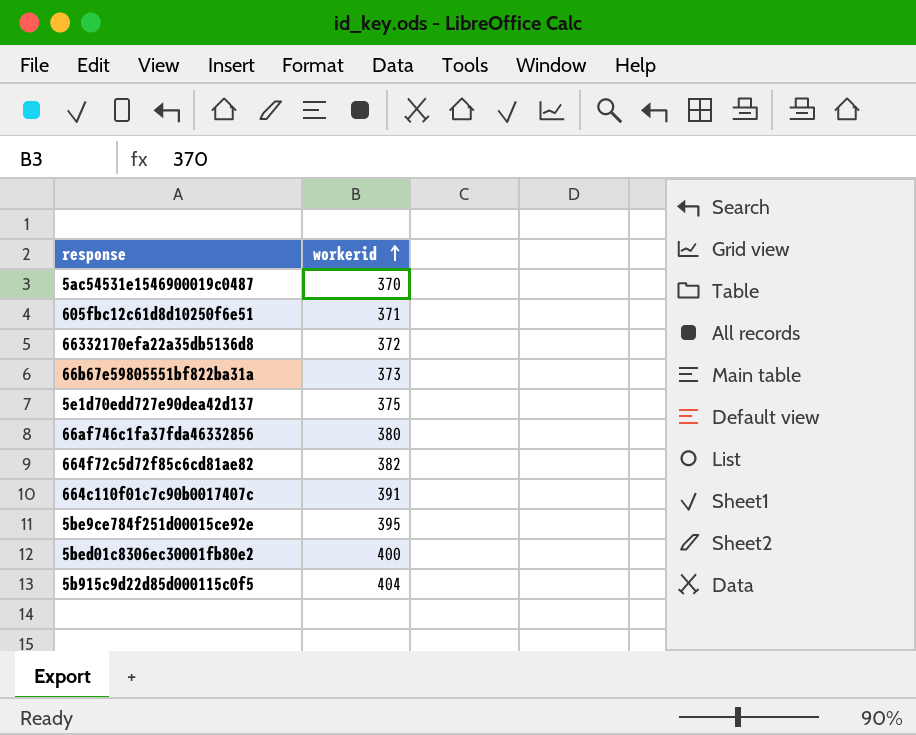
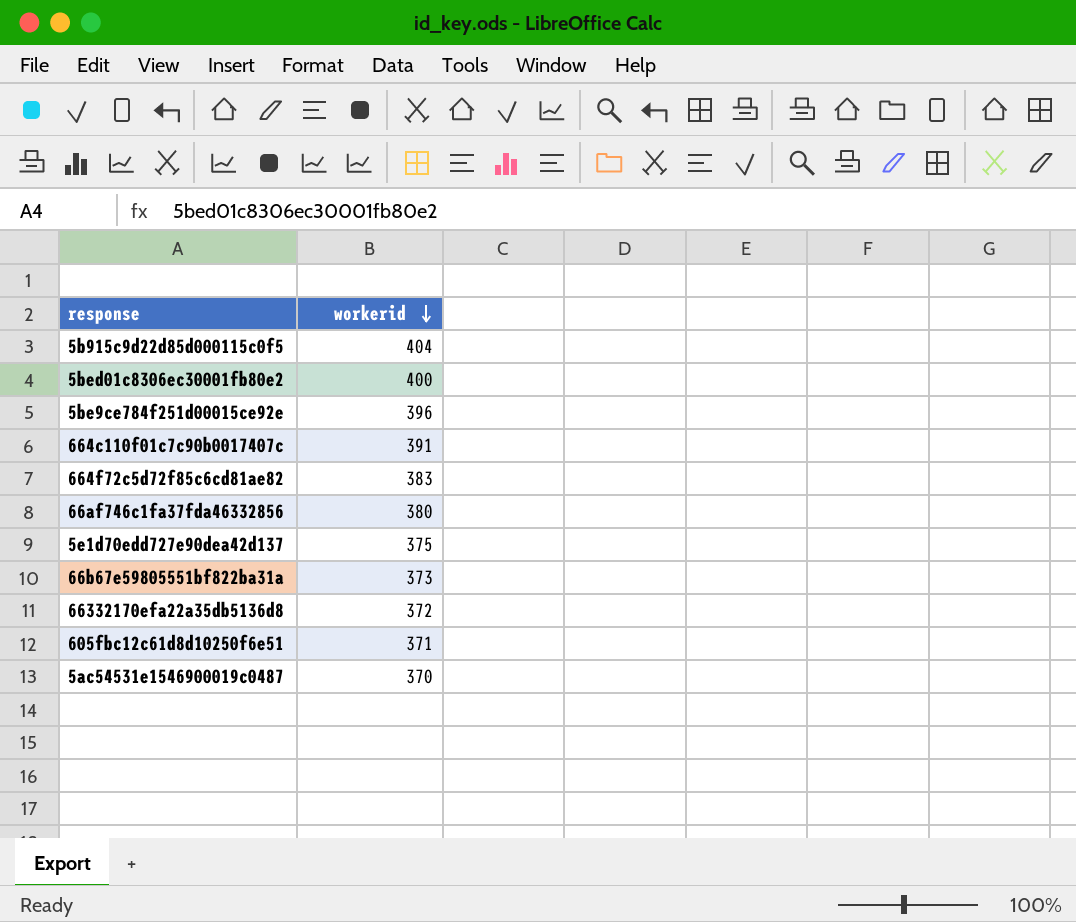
row order: workerid ascending -> workerid descending
5be9ce784f251d00015ce92e | workerid: 395 -> 396
664f72c5d72f85c6cd81ae82 | workerid: 382 -> 383

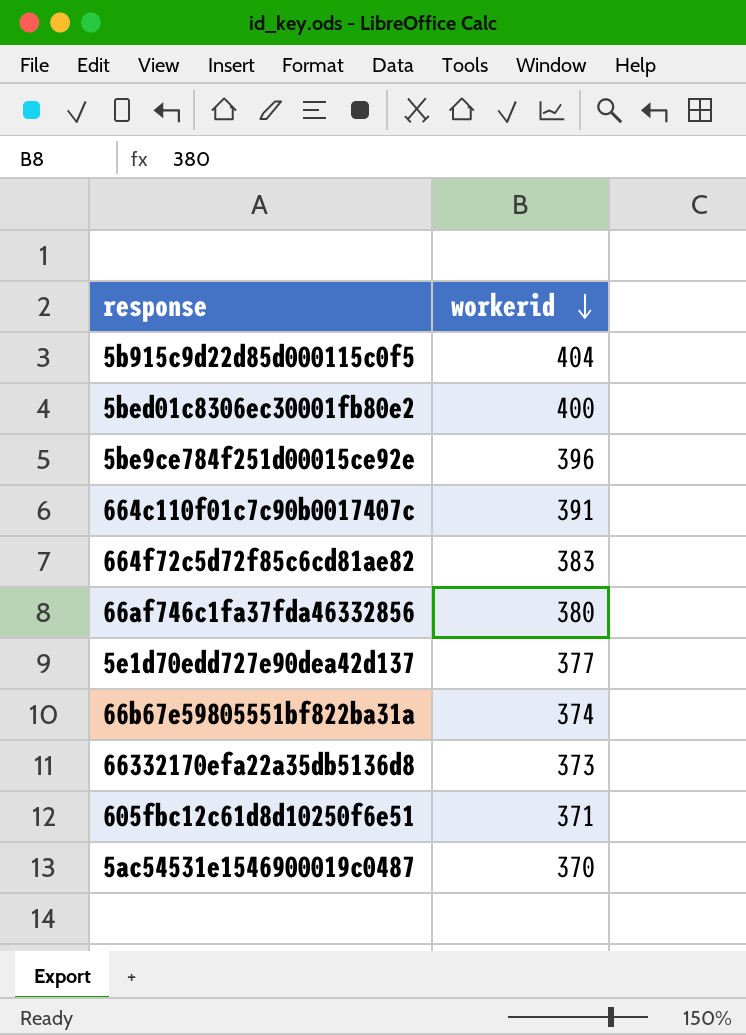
5e1d70edd727e90dea42d137 | workerid: 375 -> 377
66b67e59805551bf822ba31a | workerid: 373 -> 374
66332170efa22a35db5136d8 | workerid: 372 -> 373

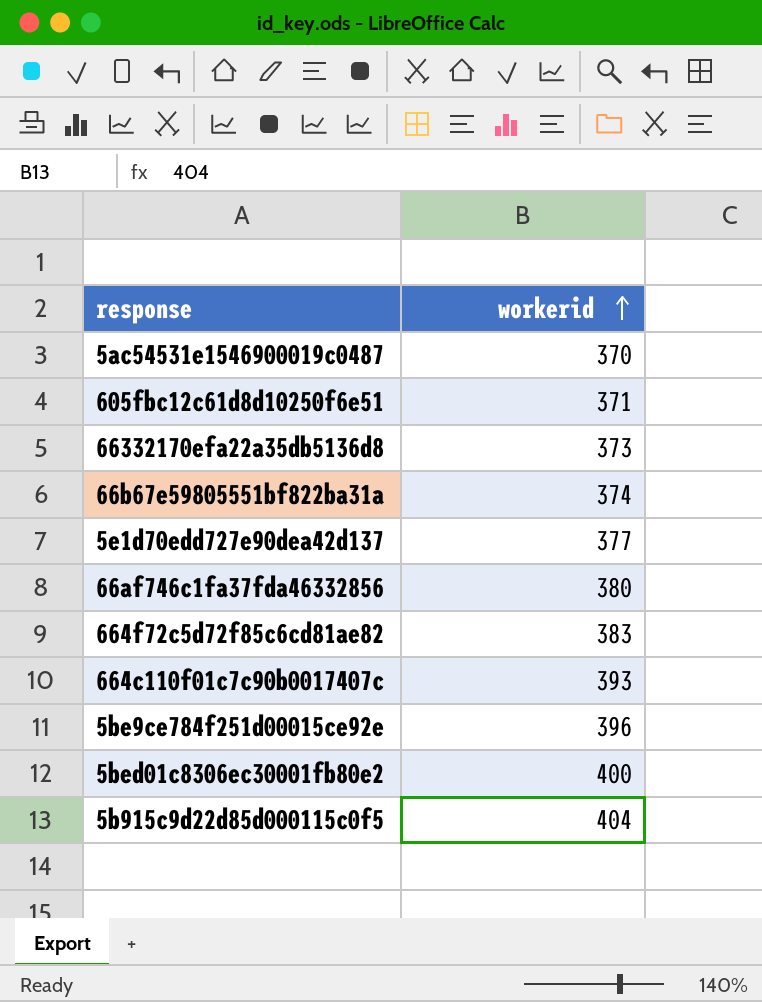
row order: workerid descending -> workerid ascending
664c110f01c7c90b0017407c | workerid: 391 -> 393

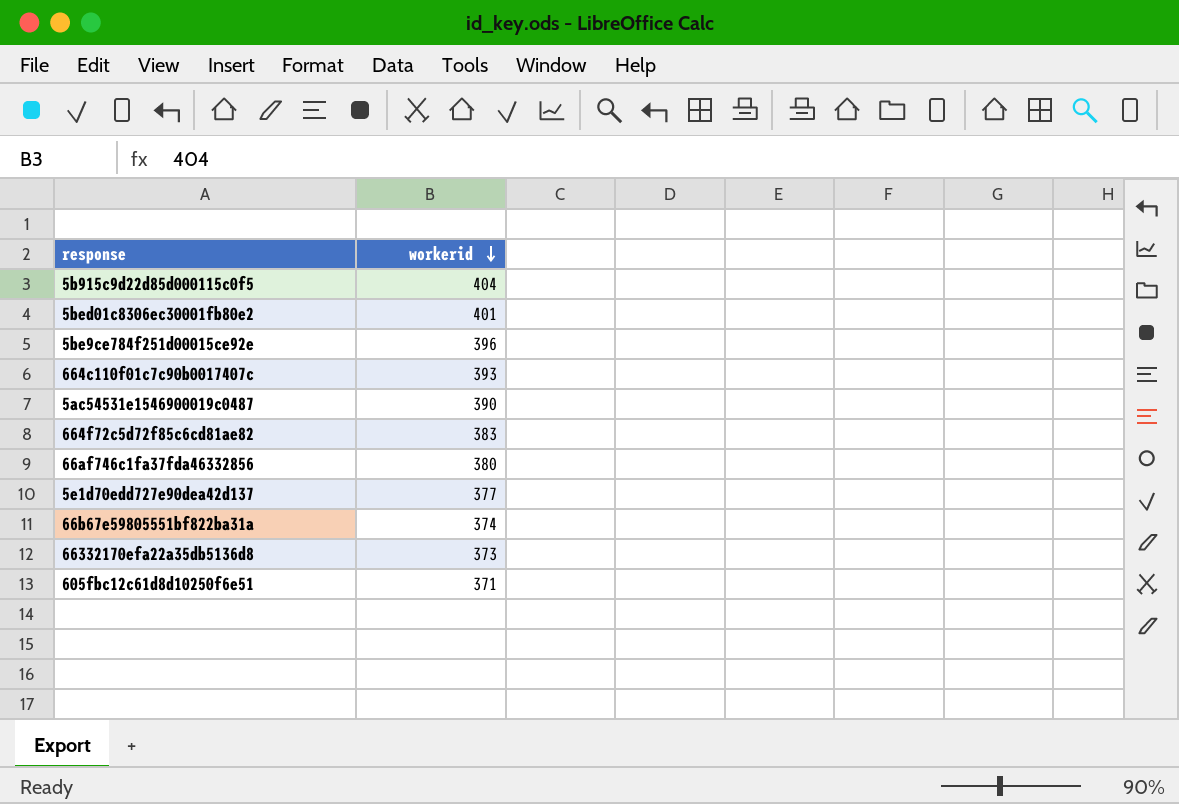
row order: workerid ascending -> workerid descending
5bed01c8306ec30001fb80e2 | workerid: 400 -> 401
5ac54531e1546900019c0487 | workerid: 370 -> 390

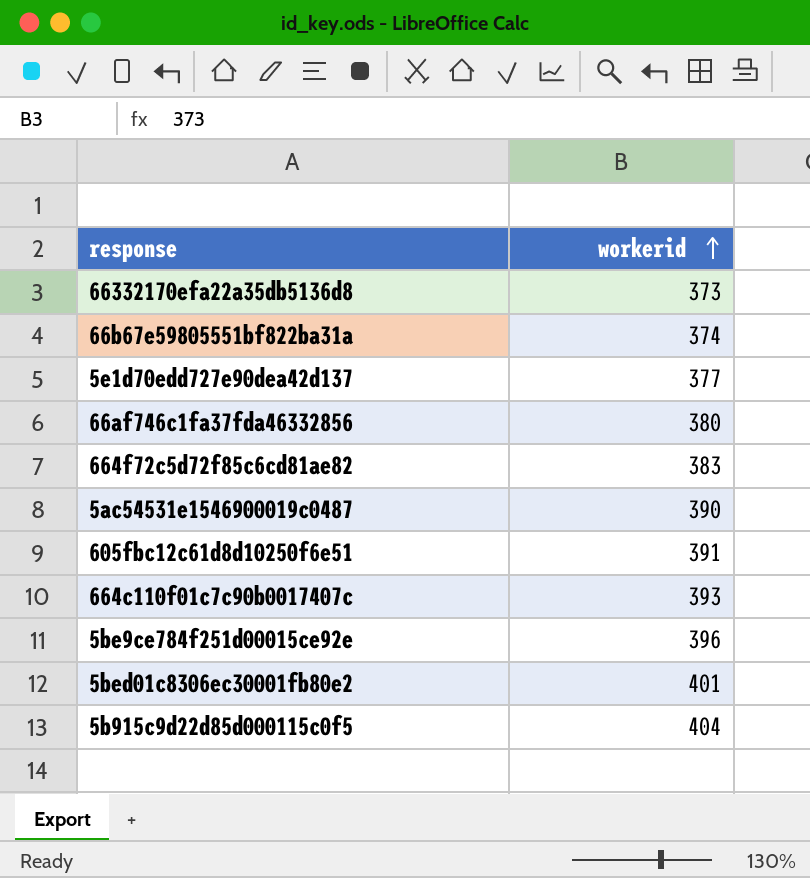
row order: workerid descending -> workerid ascending
605fbc12c61d8d10250f6e51 | workerid: 371 -> 391

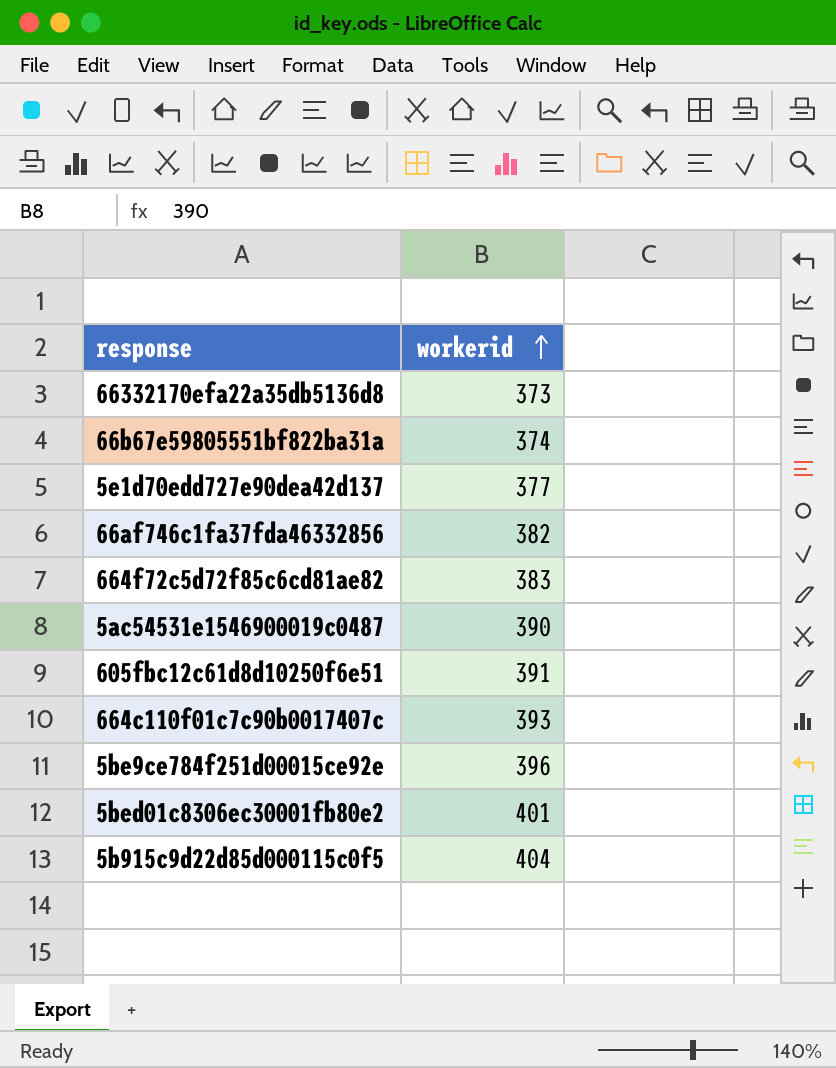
66af746c1fa37fda46332856 | workerid: 380 -> 382

